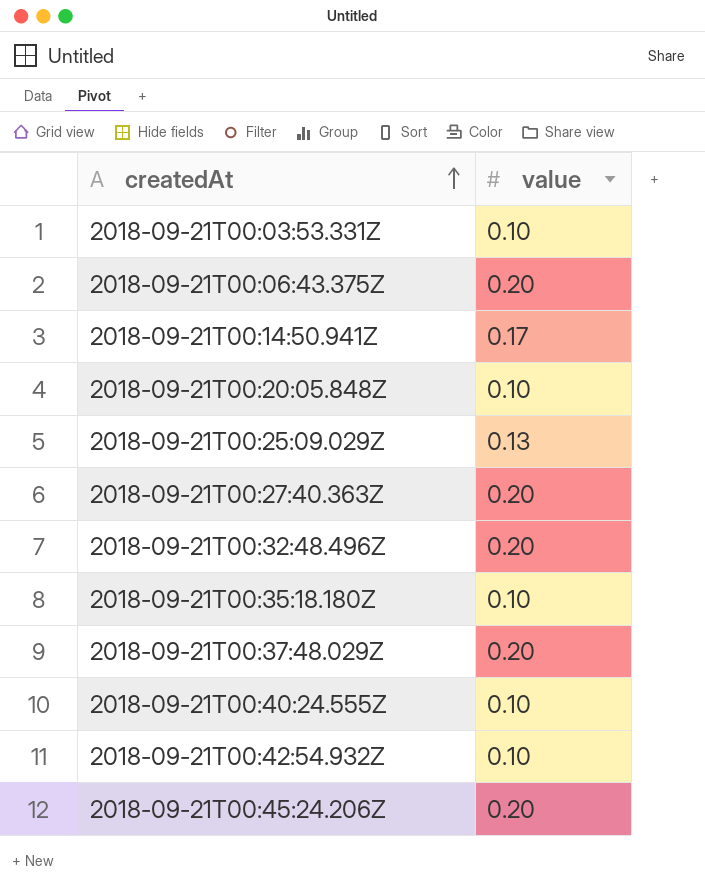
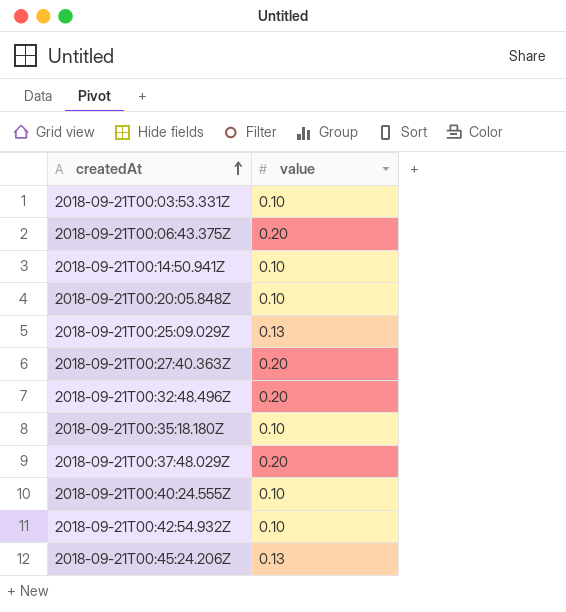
2018-09-21T00:14:50.941Z | value: 0.17 -> 0.10
2018-09-21T00:45:24.206Z | value: 0.20 -> 0.13

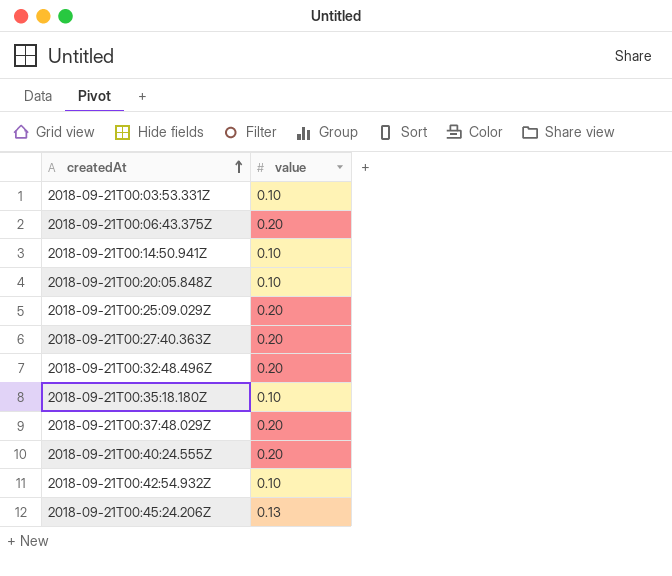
2018-09-21T00:25:09.029Z | value: 0.13 -> 0.20
2018-09-21T00:40:24.555Z | value: 0.10 -> 0.20

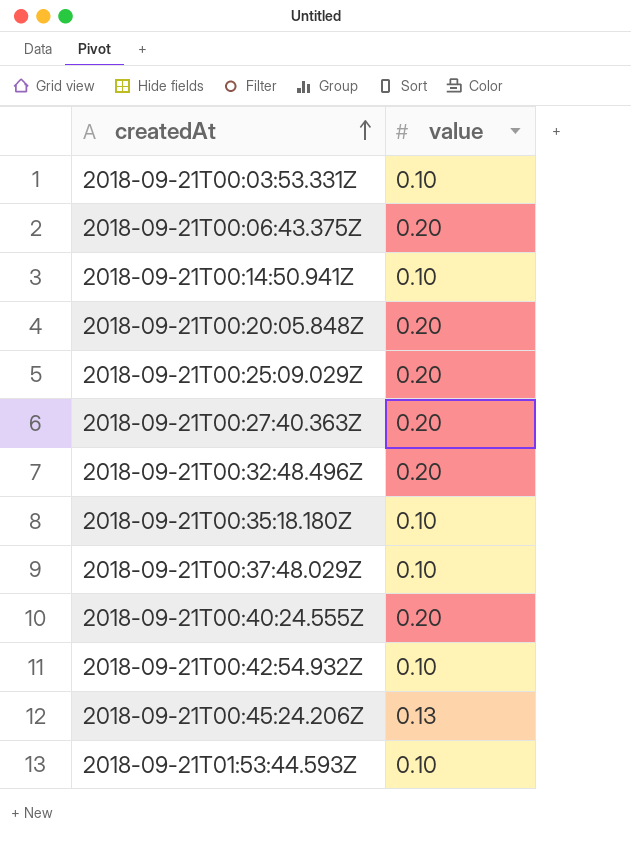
2018-09-21T00:20:05.848Z | value: 0.10 -> 0.20
2018-09-21T00:37:48.029Z | value: 0.20 -> 0.10
row 2018-09-21T01:53:44.593Z: none -> 0.10

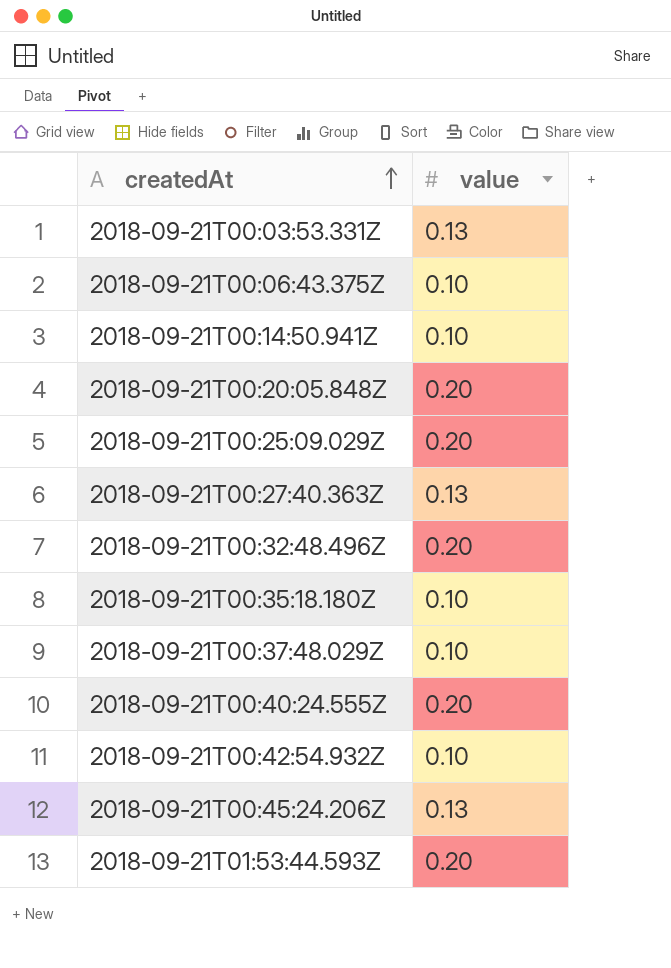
2018-09-21T00:03:53.331Z | value: 0.10 -> 0.13
2018-09-21T00:06:43.375Z | value: 0.20 -> 0.10
2018-09-21T00:27:40.363Z | value: 0.20 -> 0.13
2018-09-21T01:53:44.593Z | value: 0.10 -> 0.20

